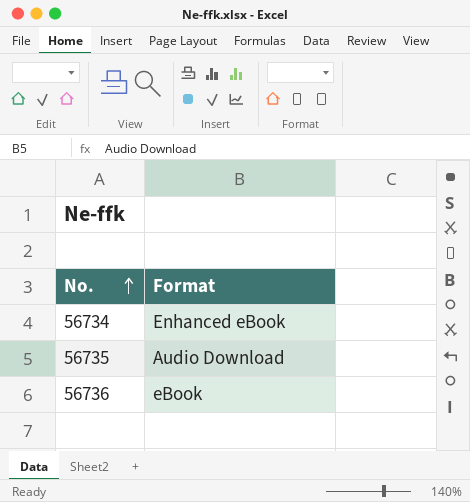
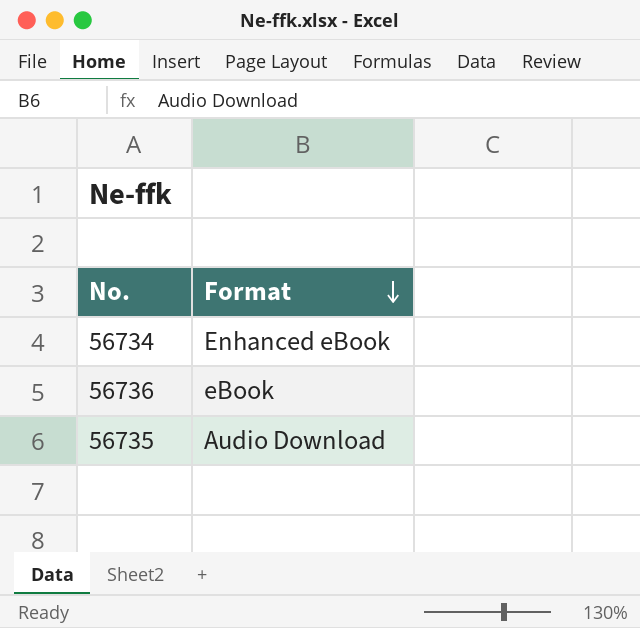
row order: No. ascending -> Format descending

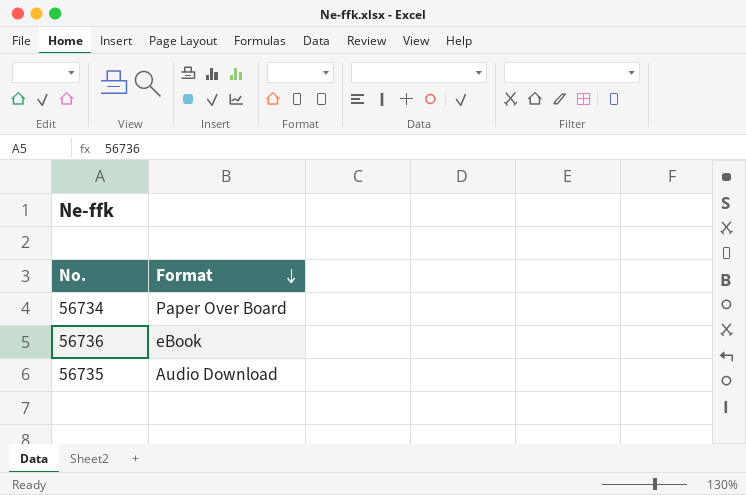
56734 | Format: Enhanced eBook -> Paper Over Board

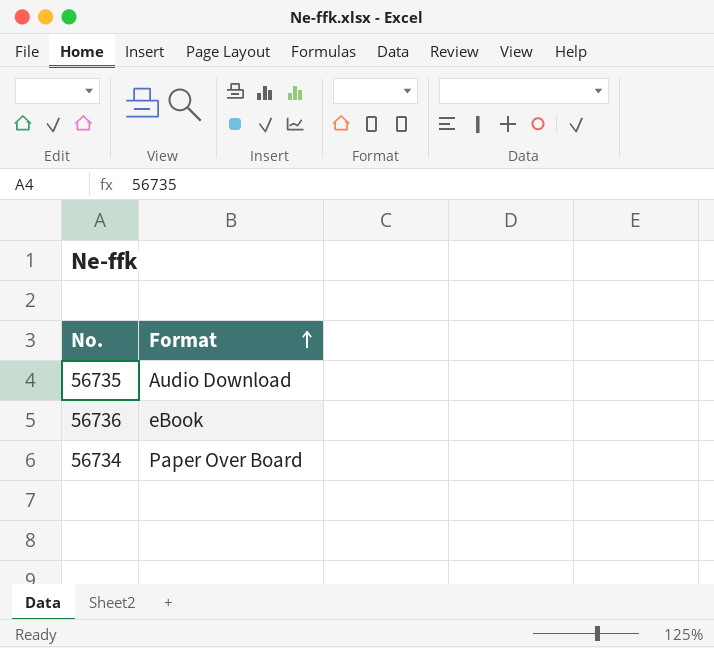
row order: Format descending -> Format ascending

